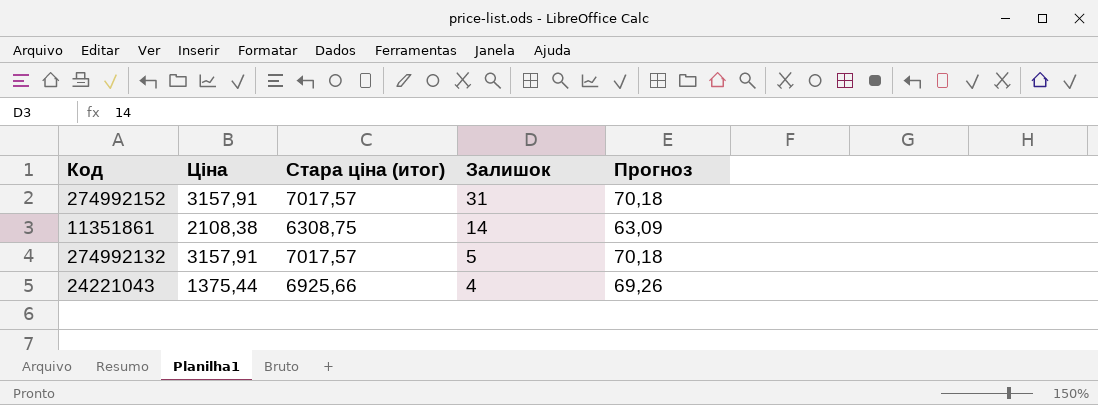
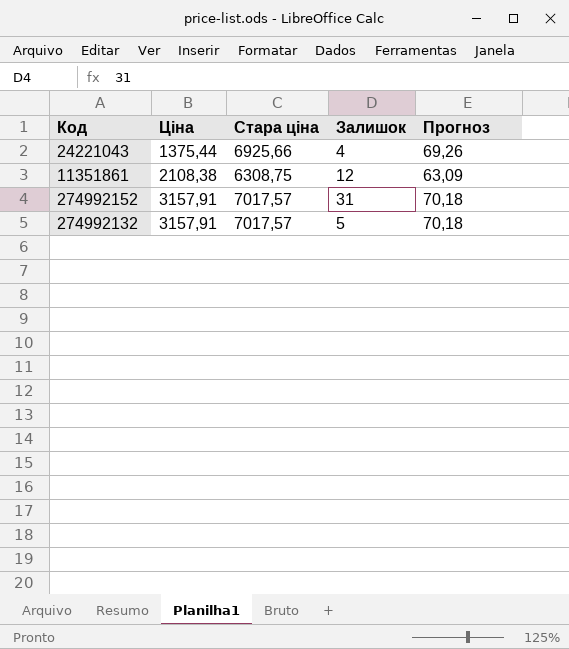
row order: Залишок descending -> Ціна ascending
column name: Стара ціна (итог) -> Стара ціна
11351861 | Залишок: 14 -> 12

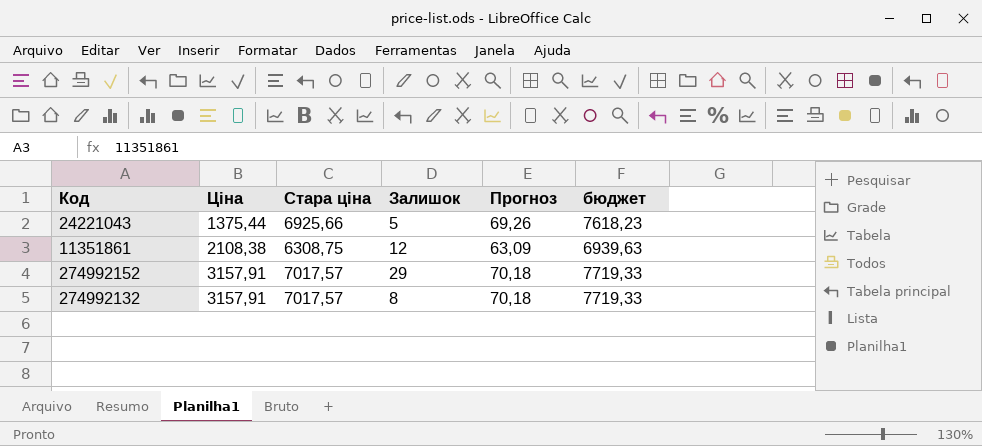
column бюджет | formula: none -> [Стара ціна] * 1,1
24221043 | Залишок: 4 -> 5
274992152 | Залишок: 31 -> 29
274992132 | Залишок: 5 -> 8

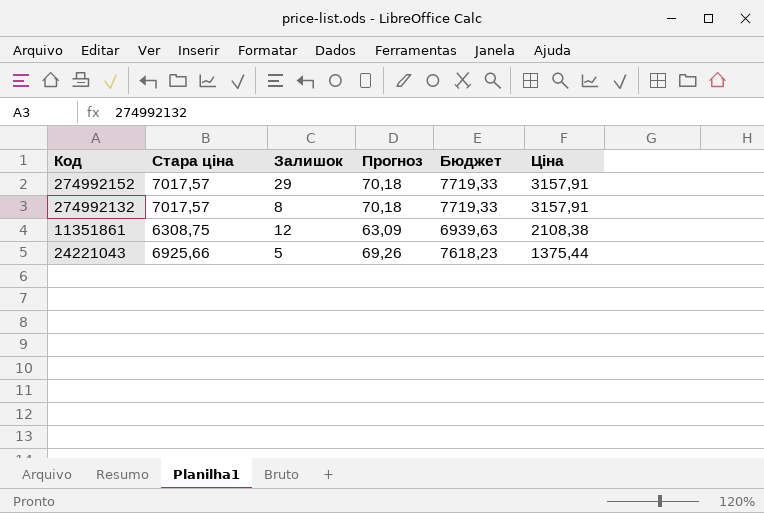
row order: Ціна ascending -> Ціна descending
column name: бюджет -> Бюджет
column Ціна | position: 2 -> 6

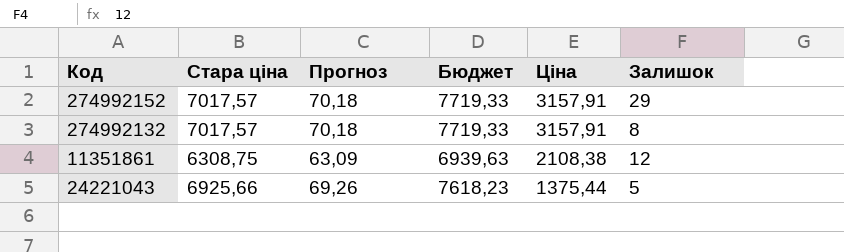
column Залишок | position: 3 -> 6

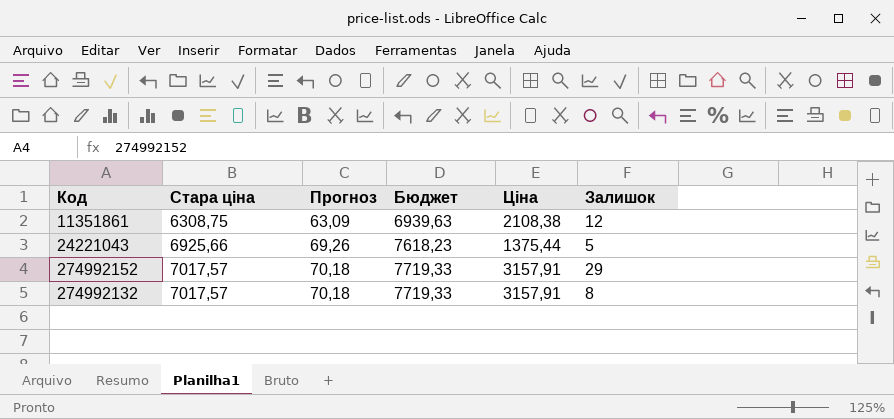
row order: Ціна descending -> Стара ціна ascending

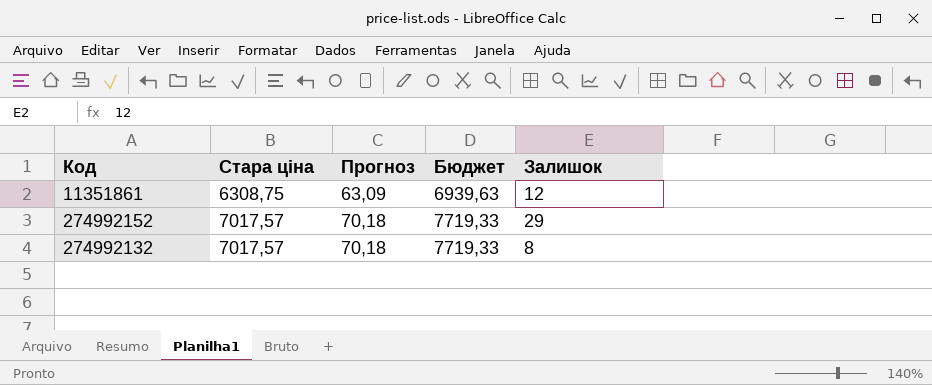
column Ціна | position: 5 -> none
row 24221043: 6925,66 | 69,26 | 7618,23 | 1375,44 | 5 -> none

